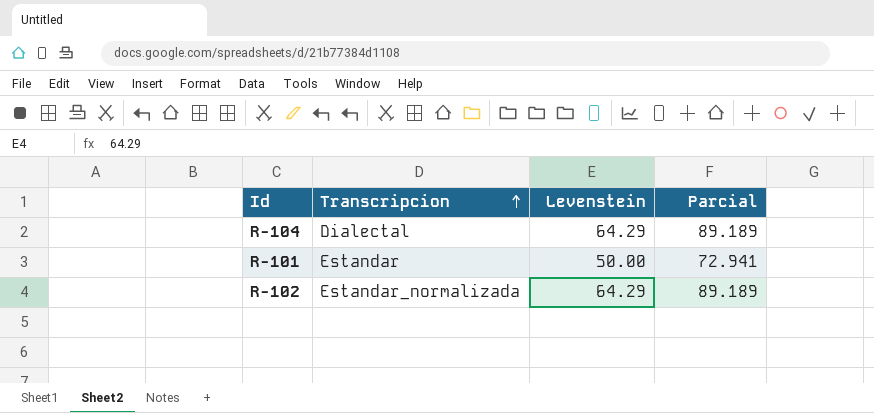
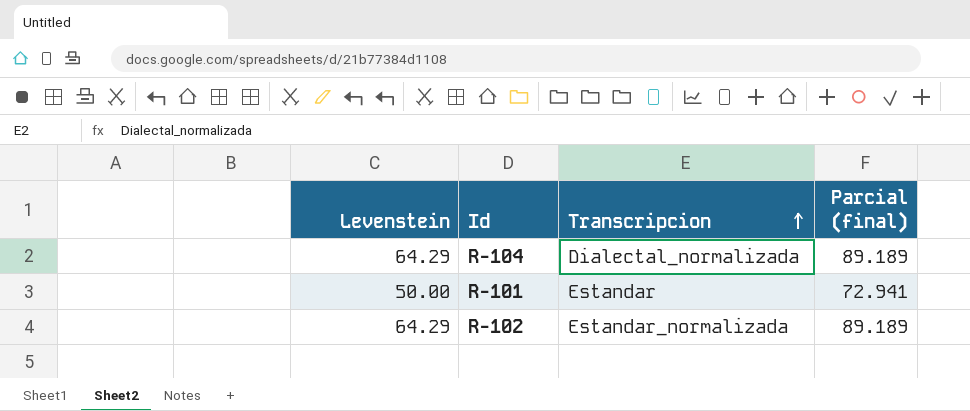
column Levenstein | position: 3 -> 1
column name: Parcial -> Parcial (final)
R-104 | Transcripcion: Dialectal -> Dialectal_normalizada

